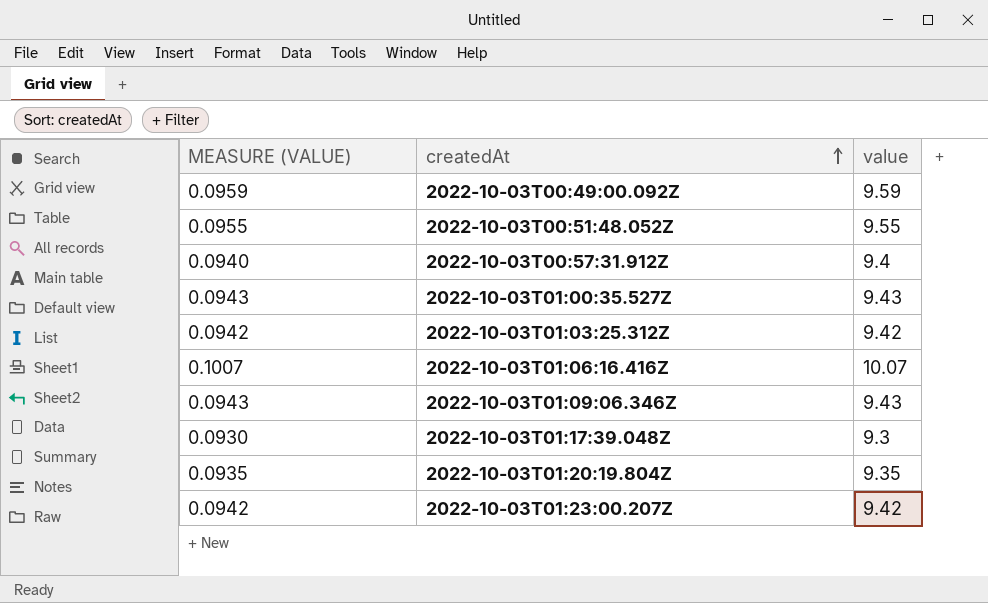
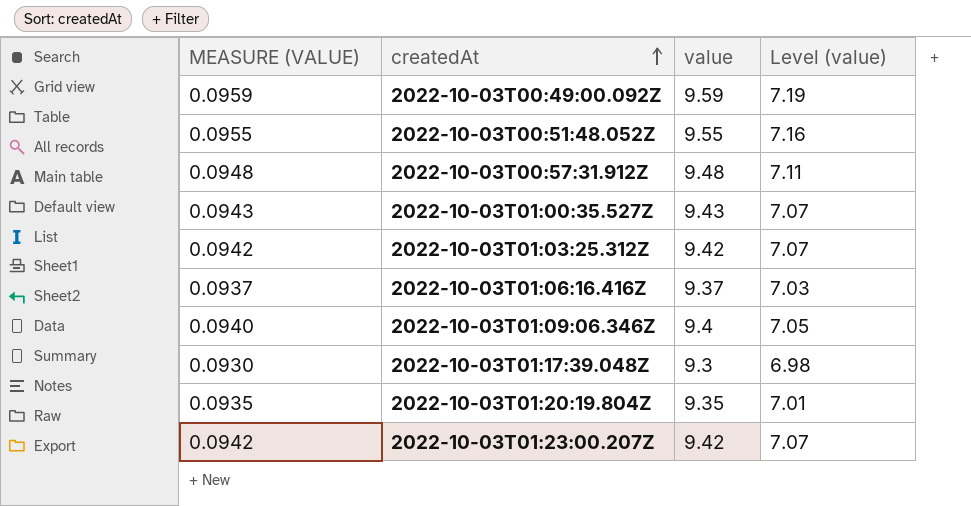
column Level (value) | formula: none -> [value] * 0.75
2022-10-03T00:57:31.912Z | MEASURE (VALUE): 0.0940 -> 0.0948
2022-10-03T00:57:31.912Z | value: 9.4 -> 9.48
2022-10-03T01:06:16.416Z | MEASURE (VALUE): 0.1007 -> 0.0937
2022-10-03T01:06:16.416Z | value: 10.07 -> 9.37
2022-10-03T01:09:06.346Z | MEASURE (VALUE): 0.0943 -> 0.0940
2022-10-03T01:09:06.346Z | value: 9.43 -> 9.4

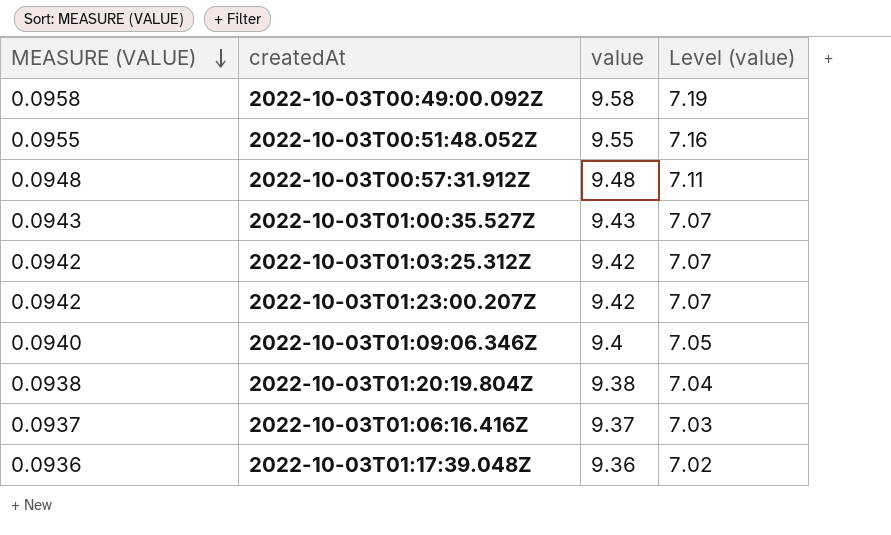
row order: createdAt ascending -> MEASURE (VALUE) descending
2022-10-03T00:49:00.092Z | MEASURE (VALUE): 0.0959 -> 0.0958
2022-10-03T00:49:00.092Z | value: 9.59 -> 9.58
2022-10-03T01:20:19.804Z | MEASURE (VALUE): 0.0935 -> 0.0938
2022-10-03T01:20:19.804Z | value: 9.35 -> 9.38
2022-10-03T01:20:19.804Z | Level (value): 7.01 -> 7.04
2022-10-03T01:17:39.048Z | MEASURE (VALUE): 0.0930 -> 0.0936
2022-10-03T01:17:39.048Z | value: 9.3 -> 9.36
2022-10-03T01:17:39.048Z | Level (value): 6.98 -> 7.02

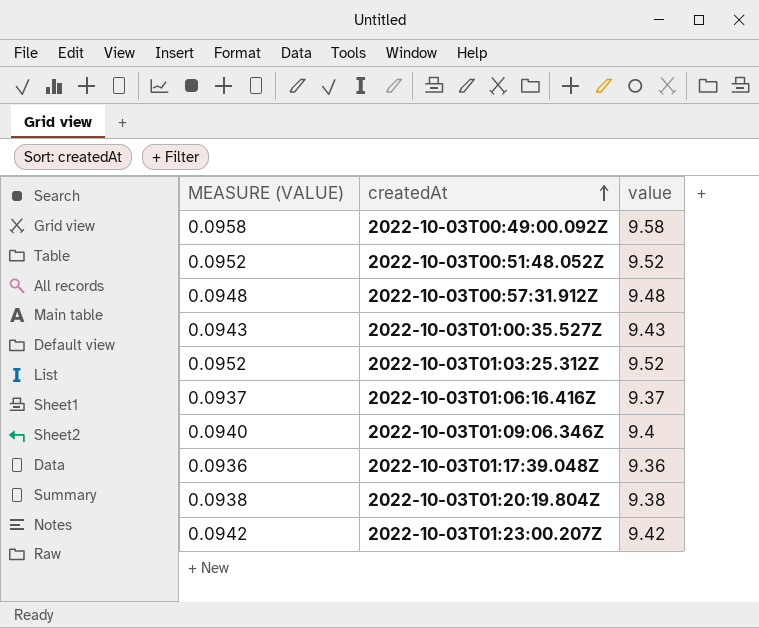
row order: MEASURE (VALUE) descending -> createdAt ascending
column Level (value) | formula: [value] * 0.75 -> none
2022-10-03T00:51:48.052Z | MEASURE (VALUE): 0.0955 -> 0.0952
2022-10-03T00:51:48.052Z | value: 9.55 -> 9.52
2022-10-03T01:03:25.312Z | MEASURE (VALUE): 0.0942 -> 0.0952
2022-10-03T01:03:25.312Z | value: 9.42 -> 9.52

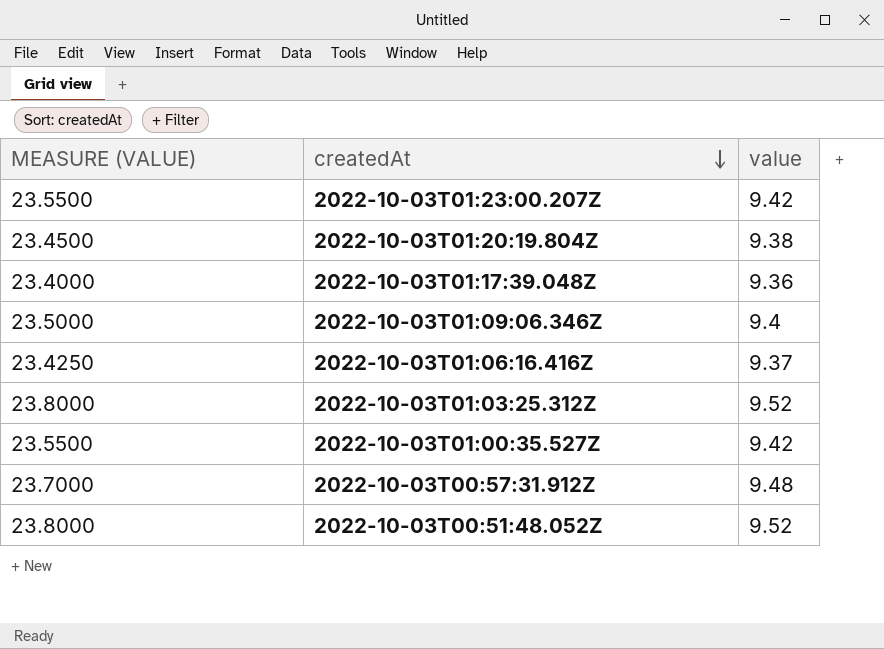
row order: createdAt ascending -> createdAt descending
column MEASURE (VALUE) | formula: [value] * 0.01 -> [value] * 2.5
row 2022-10-03T00:49:00.092Z: 0.0958 | 9.58 -> none
2022-10-03T01:00:35.527Z | value: 9.43 -> 9.42

